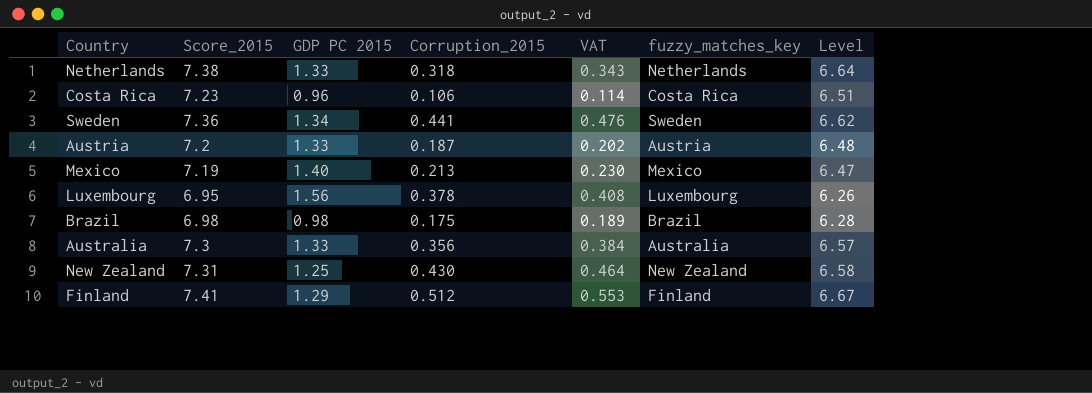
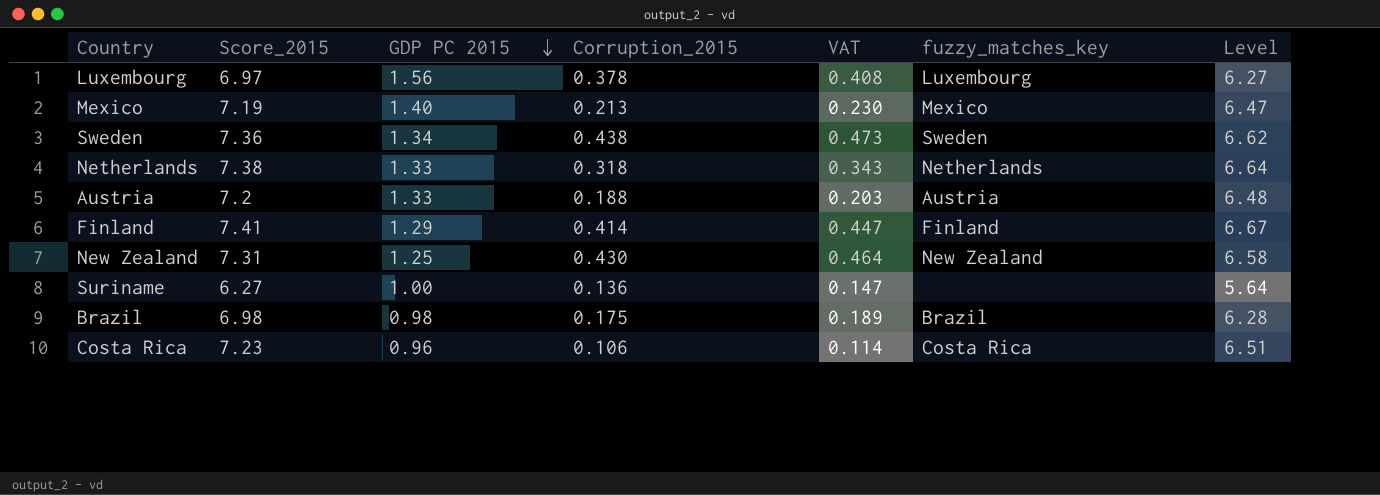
row order: none -> GDP PC 2015 descending
row Australia: 7.3 | 1.33 | 0.356 | 0.384 | Australia | 6.57 -> none
Luxembourg | Score_2015: 6.95 -> 6.97
Luxembourg | Level: 6.26 -> 6.27
Sweden | Corruption_2015: 0.441 -> 0.438
Sweden | VAT: 0.476 -> 0.473
Austria | Corruption_2015: 0.187 -> 0.188
Austria | VAT: 0.202 -> 0.203
Finland | Corruption_2015: 0.512 -> 0.414
Finland | VAT: 0.553 -> 0.447
row Suriname: none -> 6.27 | 1.00 | 0.136 | 0.147 | none | 5.64

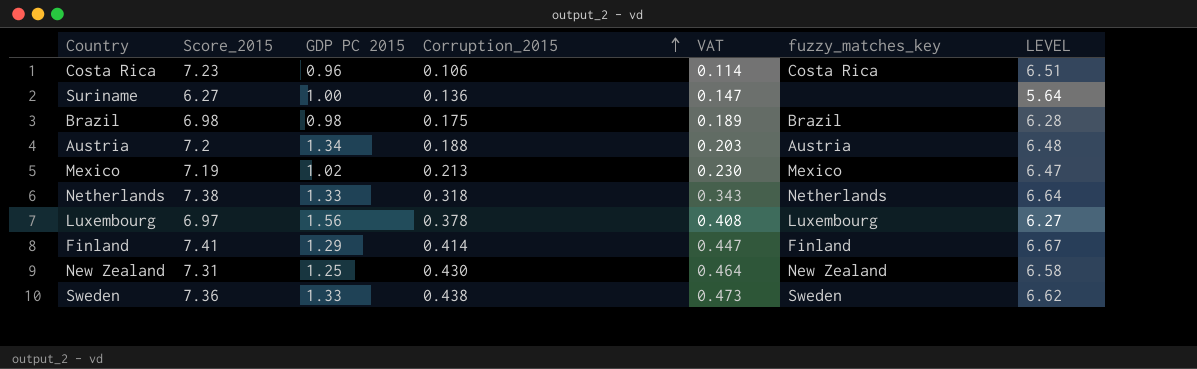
row order: GDP PC 2015 descending -> Corruption_2015 ascending
column name: Level -> LEVEL
Austria | GDP PC 2015: 1.33 -> 1.34
Mexico | GDP PC 2015: 1.40 -> 1.02
Sweden | GDP PC 2015: 1.34 -> 1.33

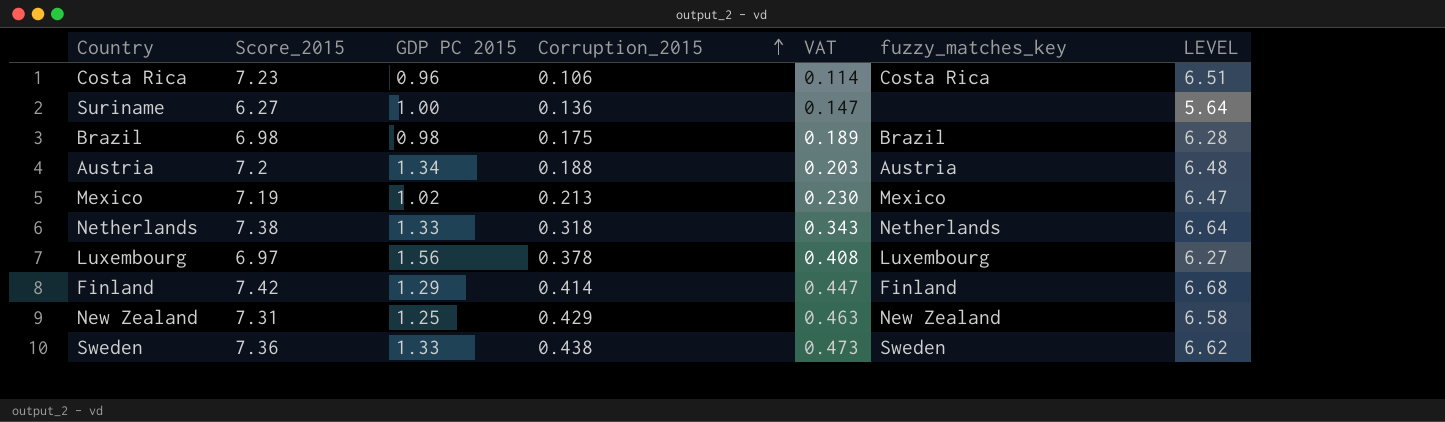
Finland | Score_2015: 7.41 -> 7.42
Finland | LEVEL: 6.67 -> 6.68
New Zealand | Corruption_2015: 0.430 -> 0.429
New Zealand | VAT: 0.464 -> 0.463

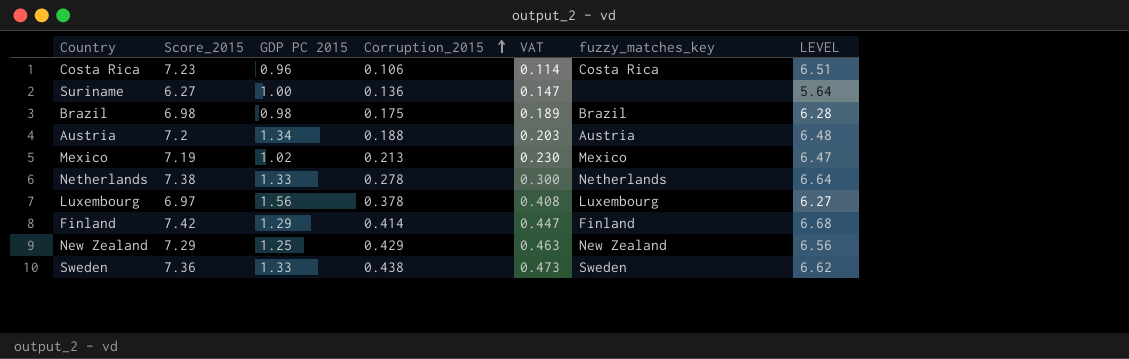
Netherlands | Corruption_2015: 0.318 -> 0.278
Netherlands | VAT: 0.343 -> 0.300
New Zealand | Score_2015: 7.31 -> 7.29
New Zealand | LEVEL: 6.58 -> 6.56

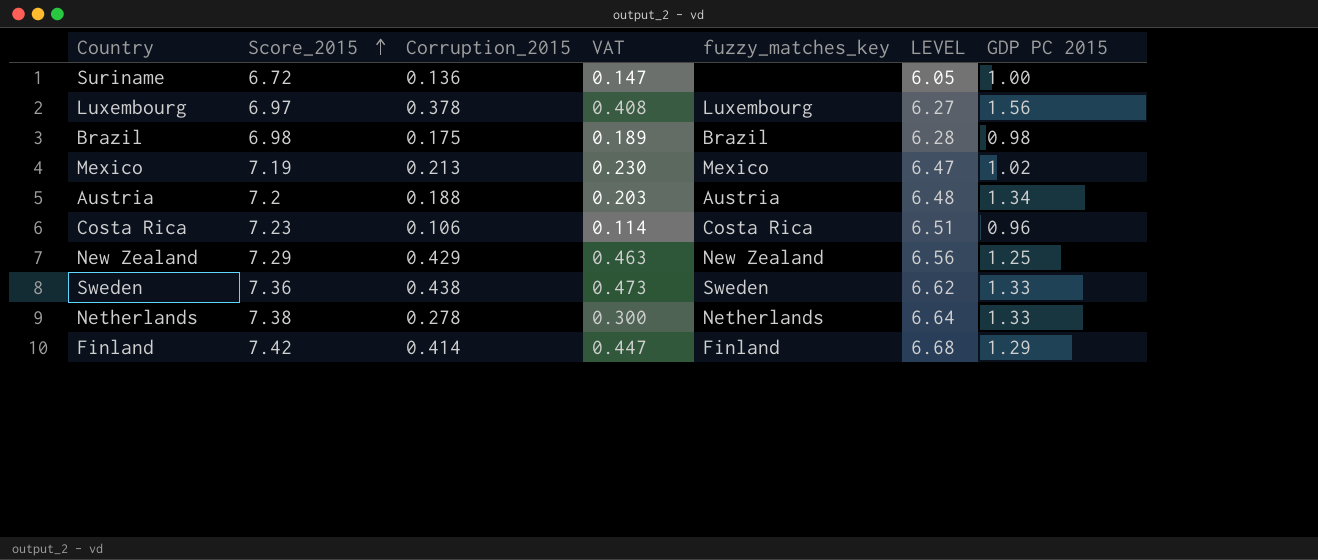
row order: Corruption_2015 ascending -> Score_2015 ascending
column GDP PC 2015 | position: 3 -> 7
Suriname | Score_2015: 6.27 -> 6.72
Suriname | LEVEL: 5.64 -> 6.05

